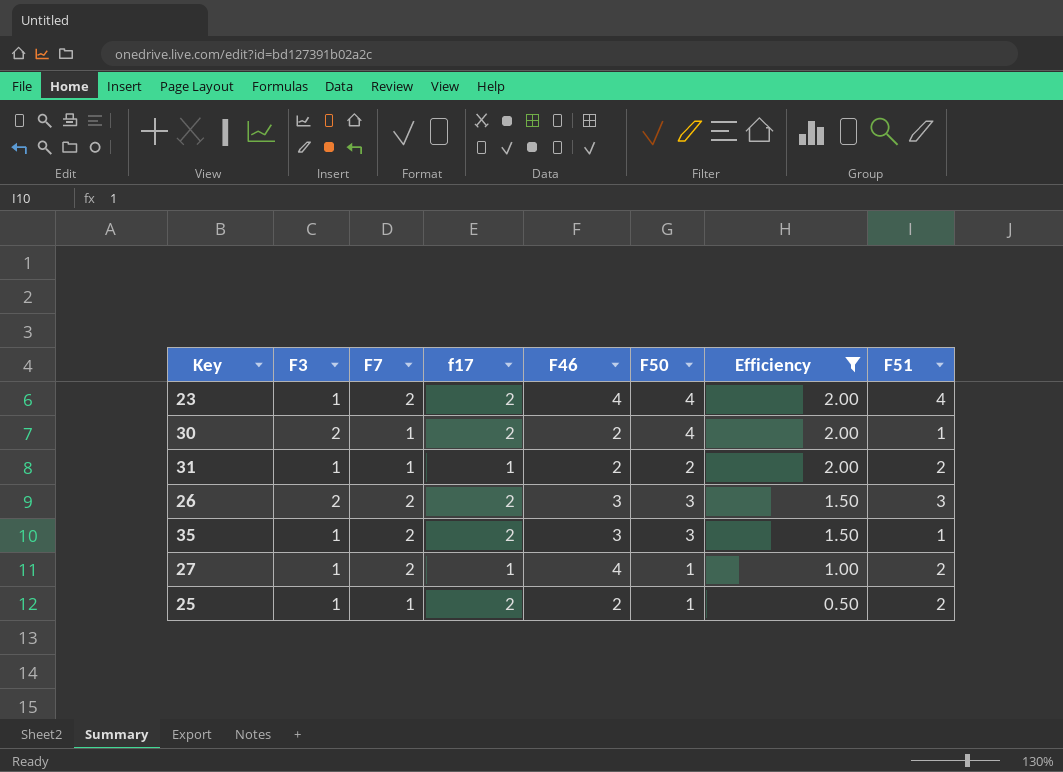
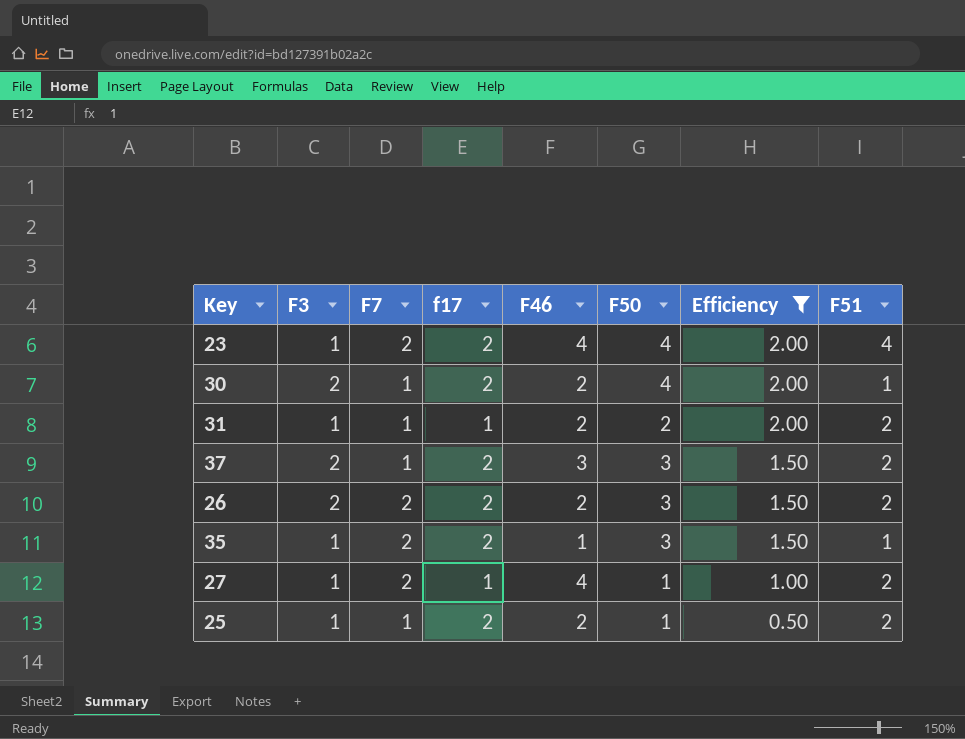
row 37: none -> 2 | 1 | 2 | 3 | 3 | 1.50 | 2
26 | F46: 3 -> 2
26 | F51: 3 -> 2
35 | F46: 3 -> 1

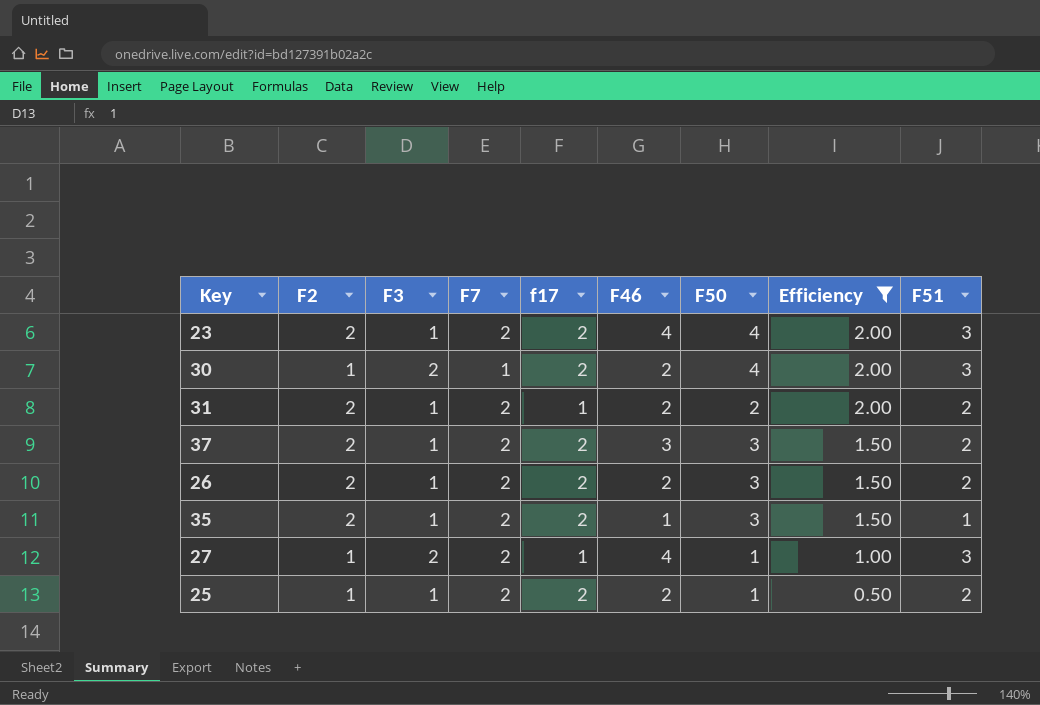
column F2 | position: none -> 2
23 | F51: 4 -> 3
30 | F51: 1 -> 3
31 | F7: 1 -> 2
37 | F3: 2 -> 1
37 | F7: 1 -> 2
26 | F3: 2 -> 1
27 | F3: 1 -> 2
27 | F51: 2 -> 3
25 | F7: 1 -> 2

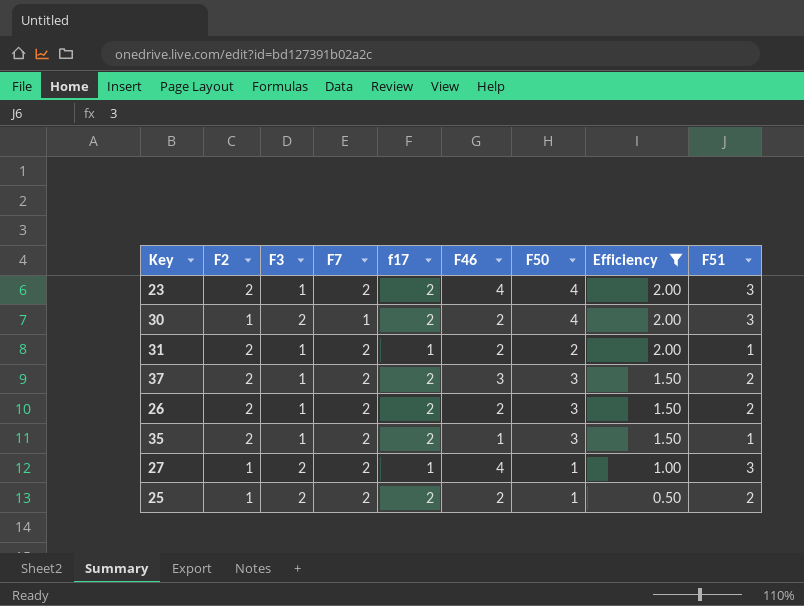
31 | F51: 2 -> 1
25 | F3: 1 -> 2

